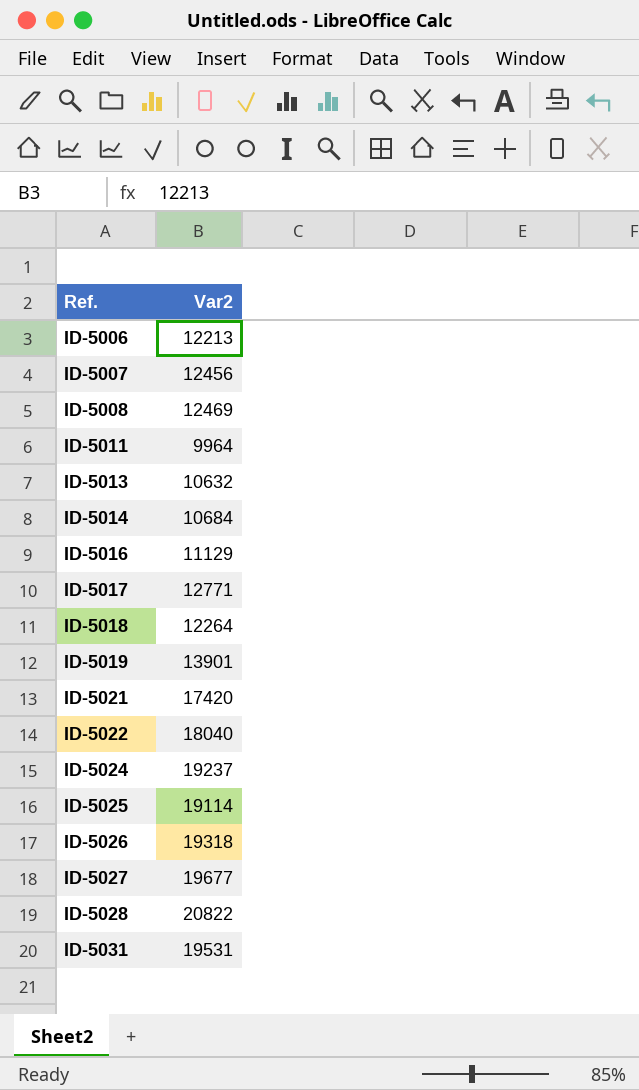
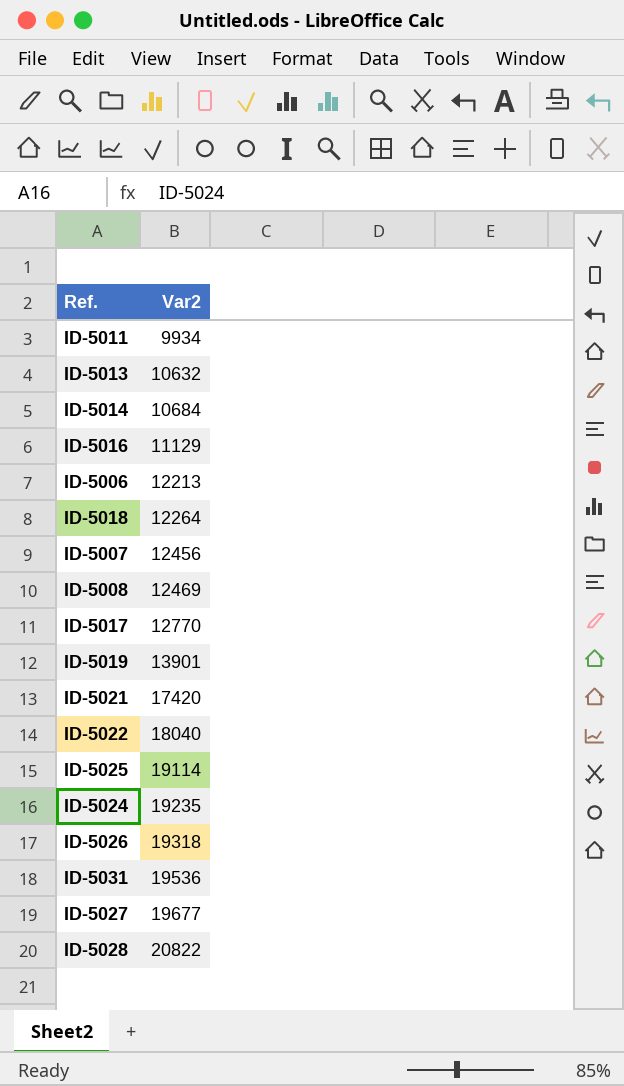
row order: Ref. ascending -> Var2 ascending
ID-5011 | Var2: 9964 -> 9934
ID-5017 | Var2: 12771 -> 12770
ID-5024 | Var2: 19237 -> 19235
ID-5031 | Var2: 19531 -> 19536

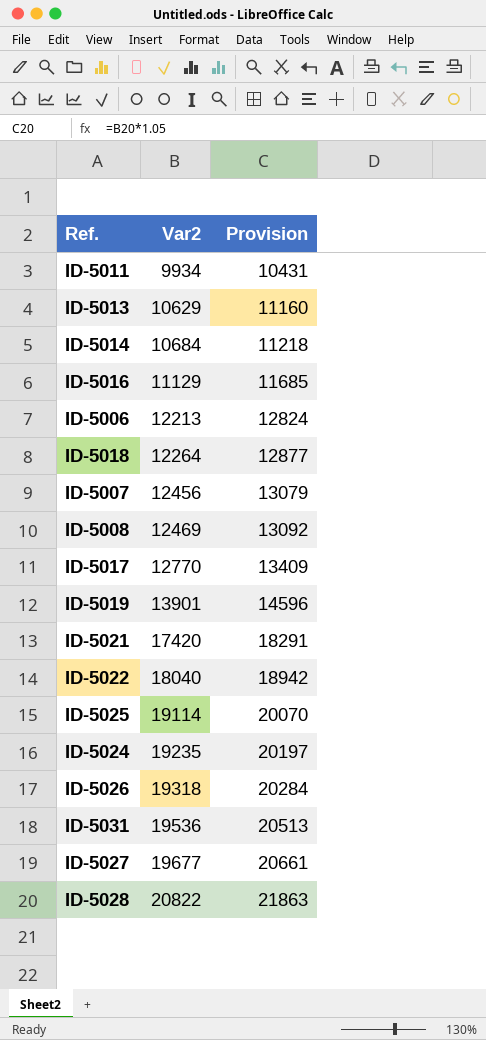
column Provision | formula: none -> [Var2] * 1.05
ID-5013 | Var2: 10632 -> 10629

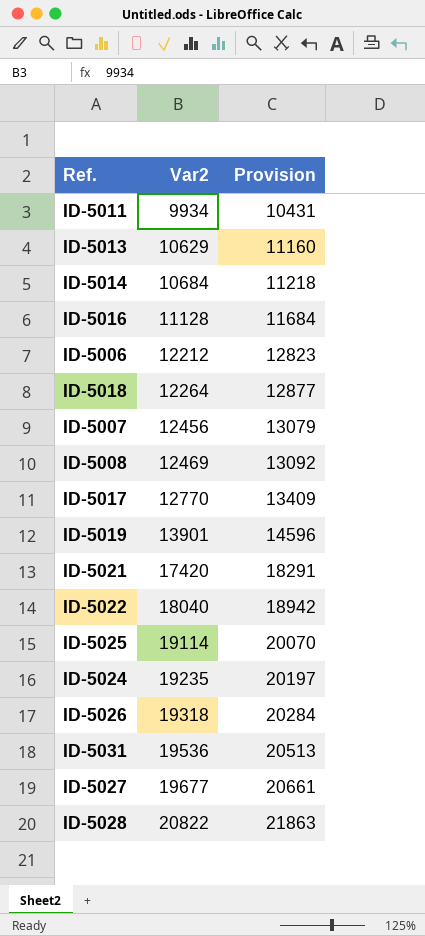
ID-5016 | Var2: 11129 -> 11128
ID-5016 | Provision: 11685 -> 11684
ID-5006 | Var2: 12213 -> 12212
ID-5006 | Provision: 12824 -> 12823

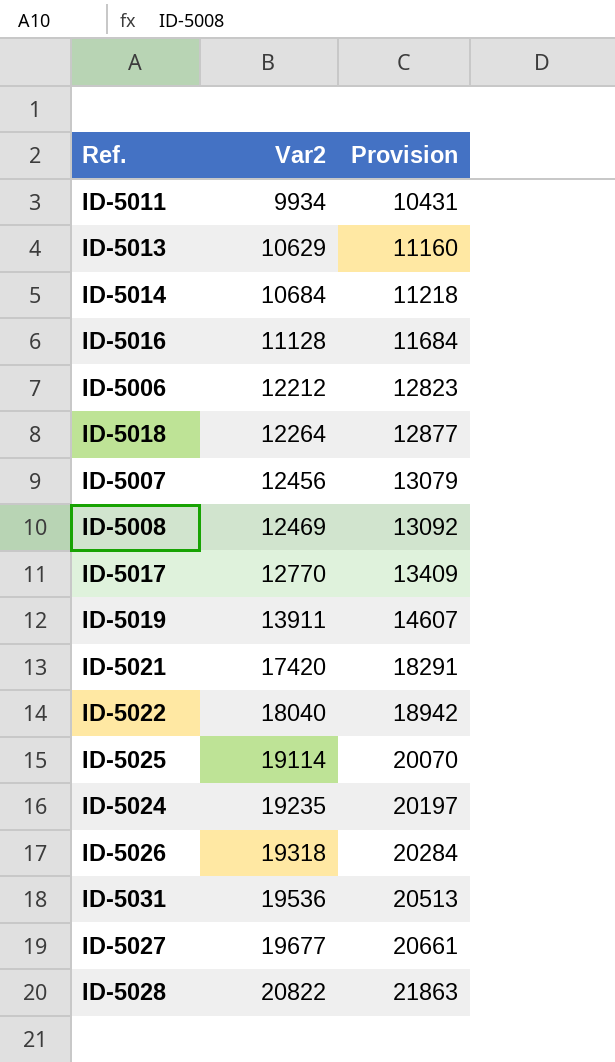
ID-5019 | Var2: 13901 -> 13911
ID-5019 | Provision: 14596 -> 14607

